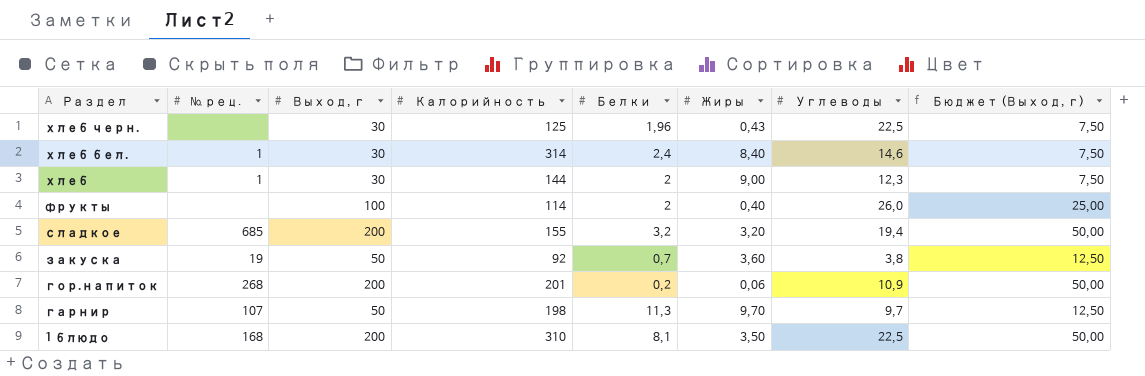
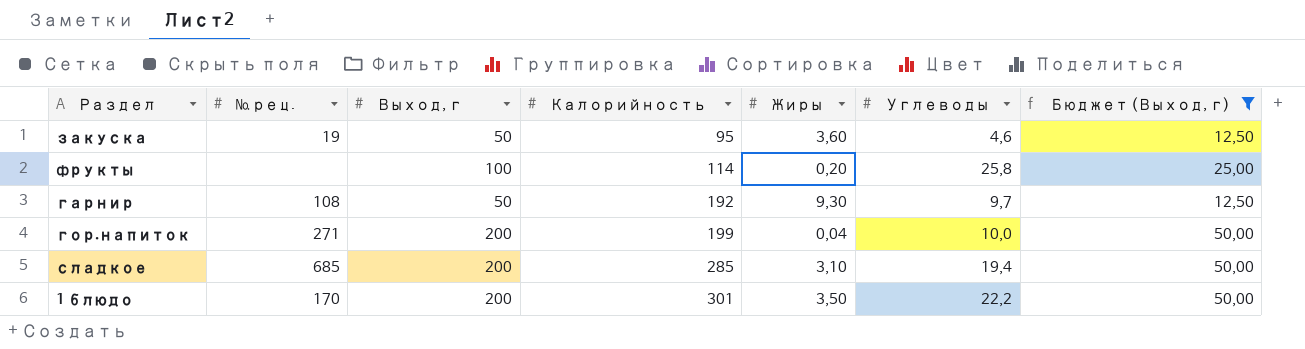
filter: none -> Бюджет (Выход, г) != 7,50
row order: Раздел descending -> Калорийность ascending
column Белки | position: 5 -> none
закуска | Калорийность: 92 -> 95
закуска | Углеводы: 3,8 -> 4,6
фрукты | Жиры: 0,40 -> 0,20
фрукты | Углеводы: 26,0 -> 25,8
гарнир | № рец.: 107 -> 108
гарнир | Калорийность: 198 -> 192
гарнир | Жиры: 9,70 -> 9,30
гор.напиток | № рец.: 268 -> 271
гор.напиток | Калорийность: 201 -> 199
гор.напиток | Жиры: 0,06 -> 0,04
гор.напиток | Углеводы: 10,9 -> 10,0
сладкое | Калорийность: 155 -> 285
сладкое | Жиры: 3,20 -> 3,10
1 блюдо | № рец.: 168 -> 170
1 блюдо | Калорийность: 310 -> 301
1 блюдо | Углеводы: 22,5 -> 22,2

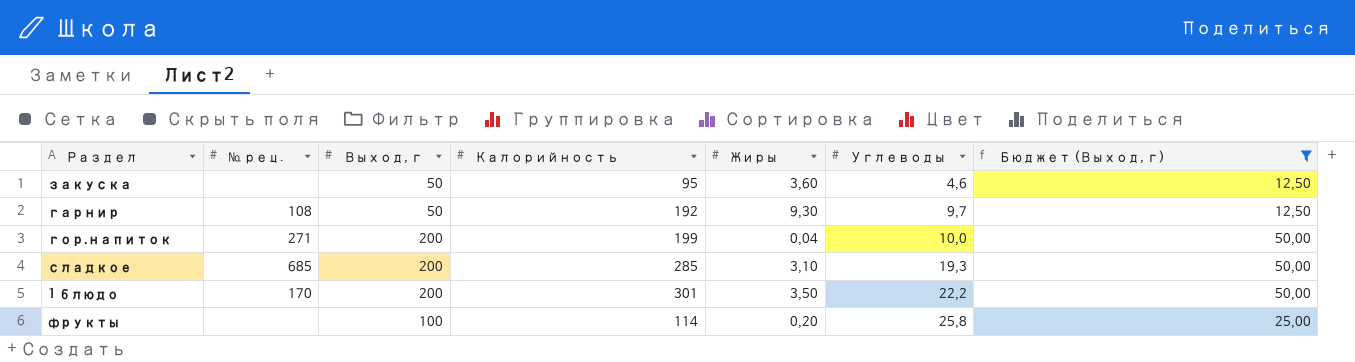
row order: Калорийность ascending -> Углеводы ascending
закуска | № рец.: 19 -> none
сладкое | Углеводы: 19,4 -> 19,3

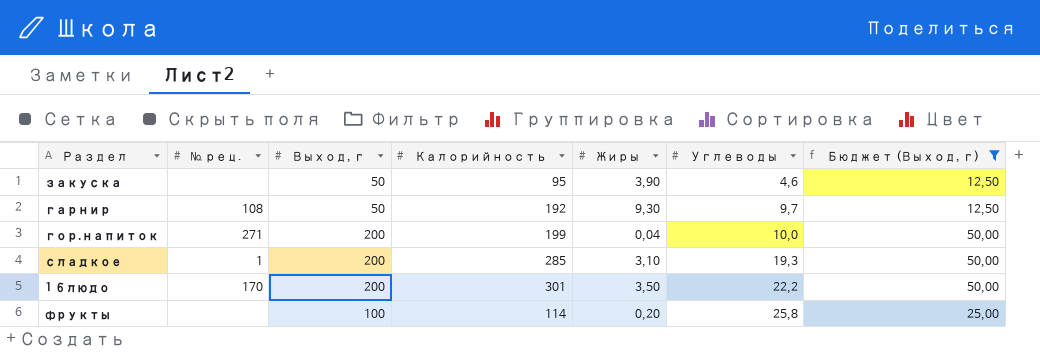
закуска | Жиры: 3,60 -> 3,90
сладкое | № рец.: 685 -> 1

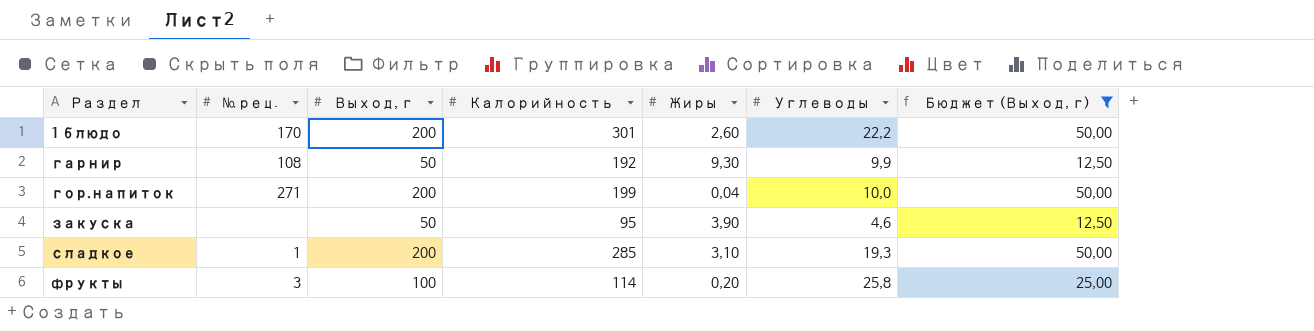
row order: Углеводы ascending -> Раздел ascending
1 блюдо | Жиры: 3,50 -> 2,60
гарнир | Углеводы: 9,7 -> 9,9
фрукты | № рец.: none -> 3

